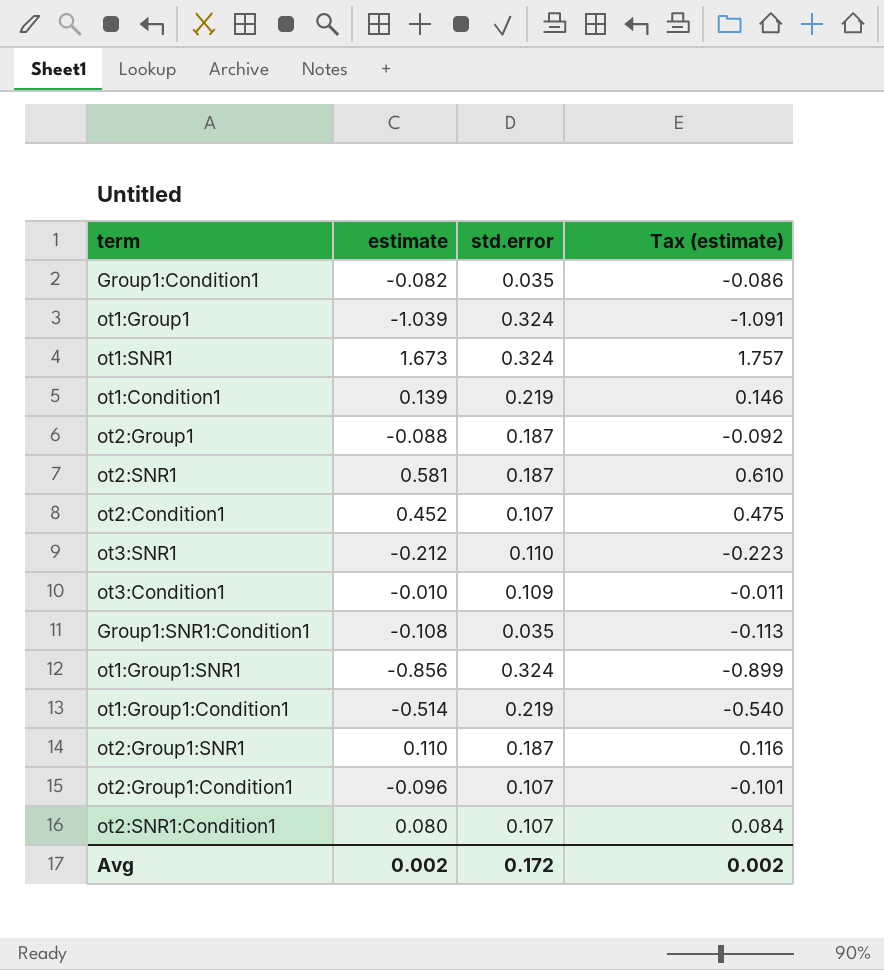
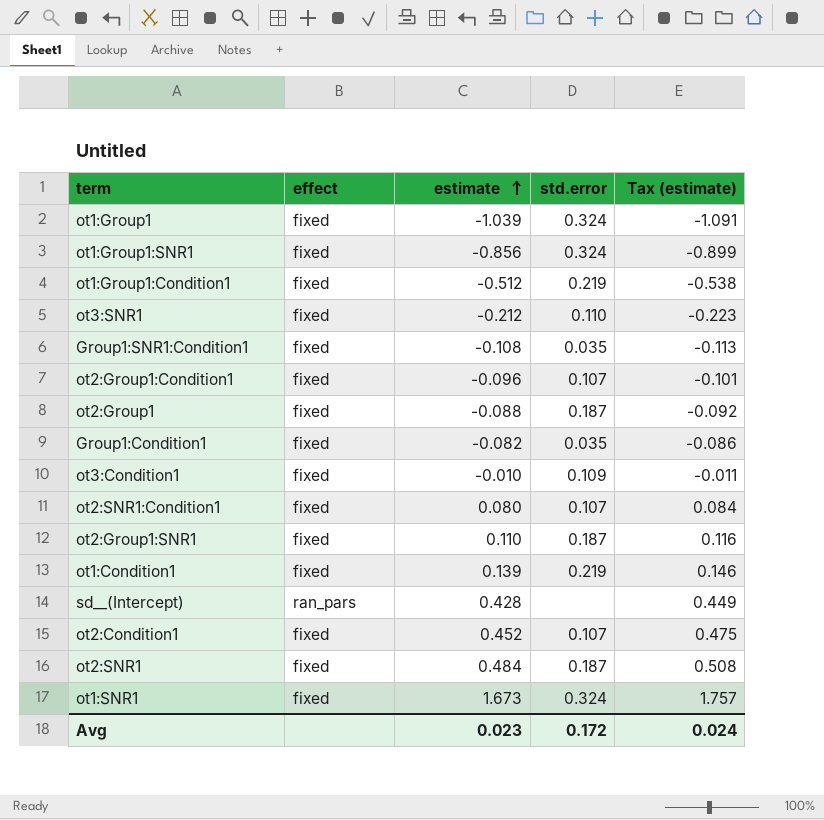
row order: none -> estimate ascending
column effect | position: none -> 2
ot1:Group1:Condition1 | estimate: -0.514 -> -0.512
ot1:Group1:Condition1 | Tax (estimate): -0.540 -> -0.538
row sd__(Intercept): none -> ran_pars | 0.428 | none | 0.449
ot2:SNR1 | estimate: 0.581 -> 0.484
ot2:SNR1 | Tax (estimate): 0.610 -> 0.508
Avg | estimate: 0.002 -> 0.023
Avg | Tax (estimate): 0.002 -> 0.024

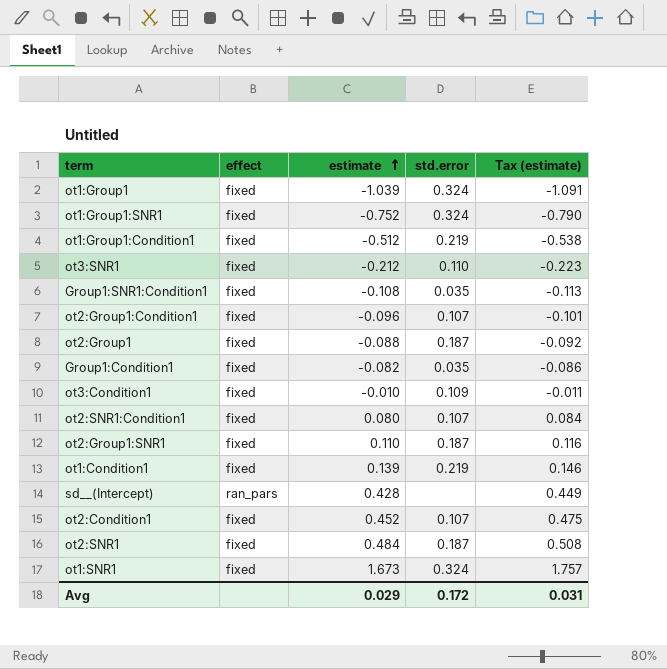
ot1:Group1:SNR1 | estimate: -0.856 -> -0.752
ot1:Group1:SNR1 | Tax (estimate): -0.899 -> -0.790
Avg | estimate: 0.023 -> 0.029
Avg | Tax (estimate): 0.024 -> 0.031

